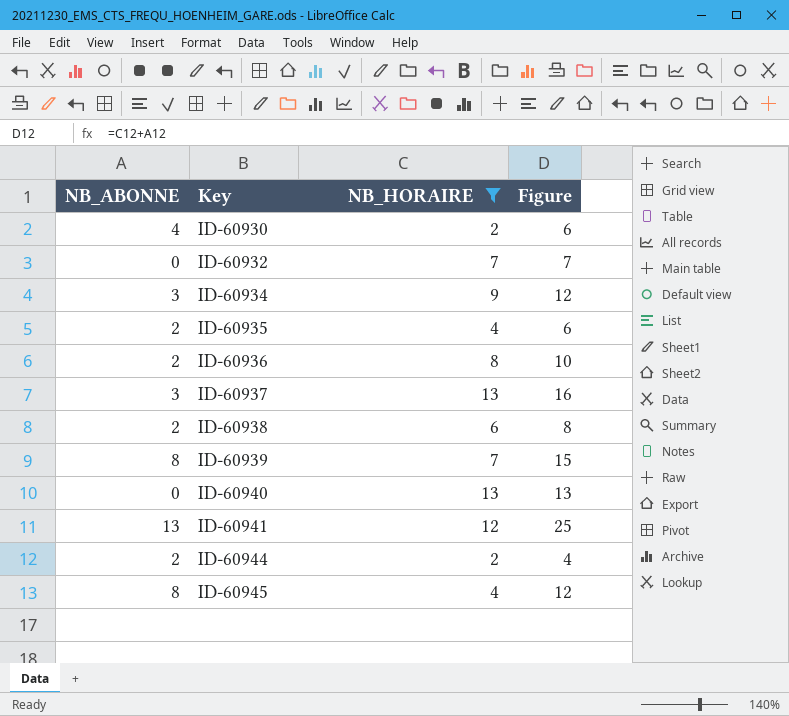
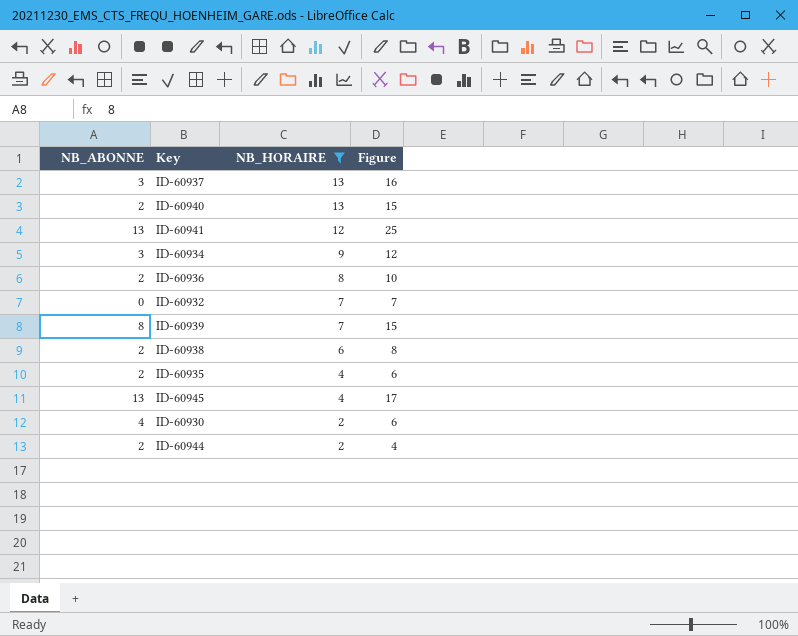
row order: Key ascending -> NB_HORAIRE descending
ID-60940 | NB_ABONNE: 0 -> 2
ID-60940 | Figure: 13 -> 15
ID-60945 | NB_ABONNE: 8 -> 13
ID-60945 | Figure: 12 -> 17

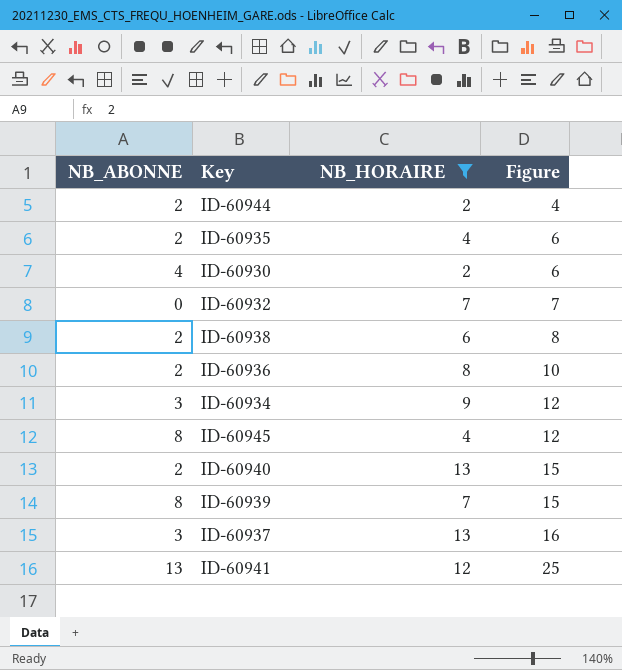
row order: NB_HORAIRE descending -> Figure ascending
ID-60945 | NB_ABONNE: 13 -> 8
ID-60945 | Figure: 17 -> 12

